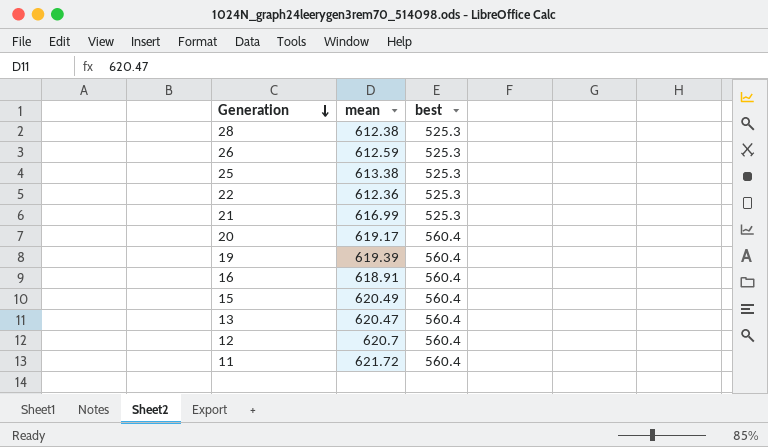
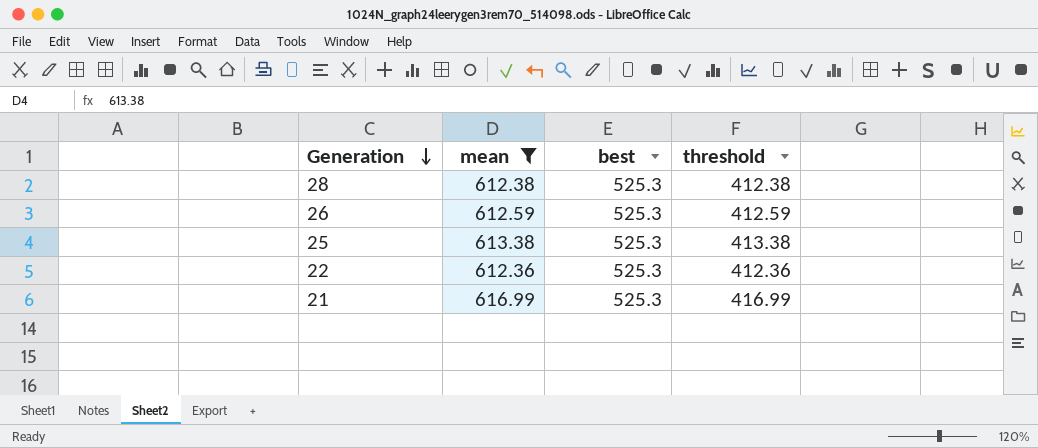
filter: none -> mean <= 616.99
column threshold | formula: none -> [mean] - 200

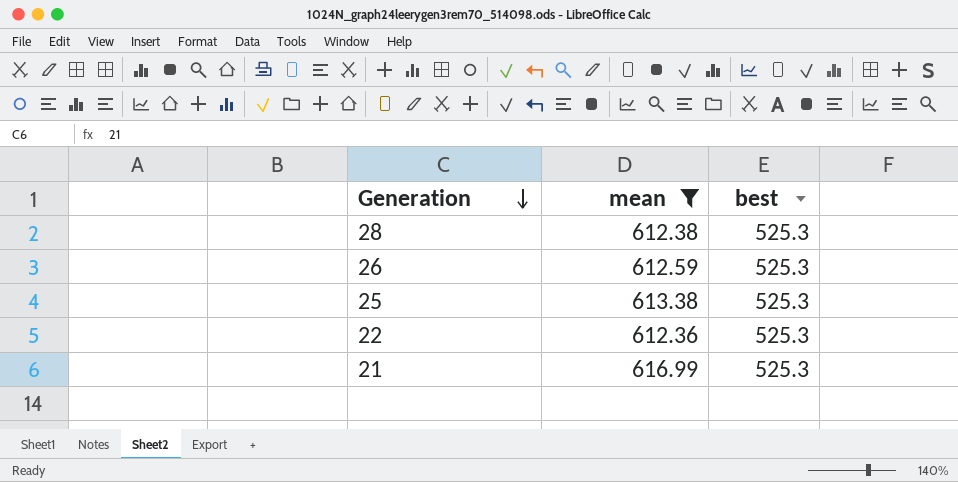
column threshold | formula: [mean] - 200 -> none

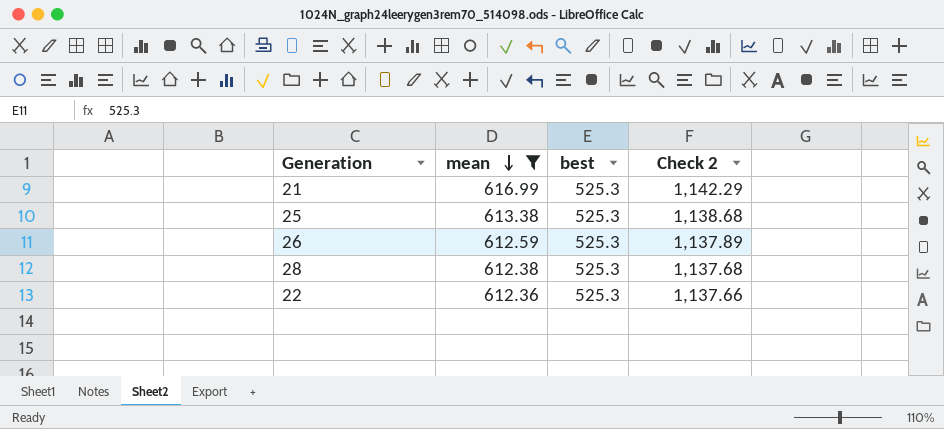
row order: Generation descending -> mean descending
column Check 2 | formula: none -> [mean] + [best]

